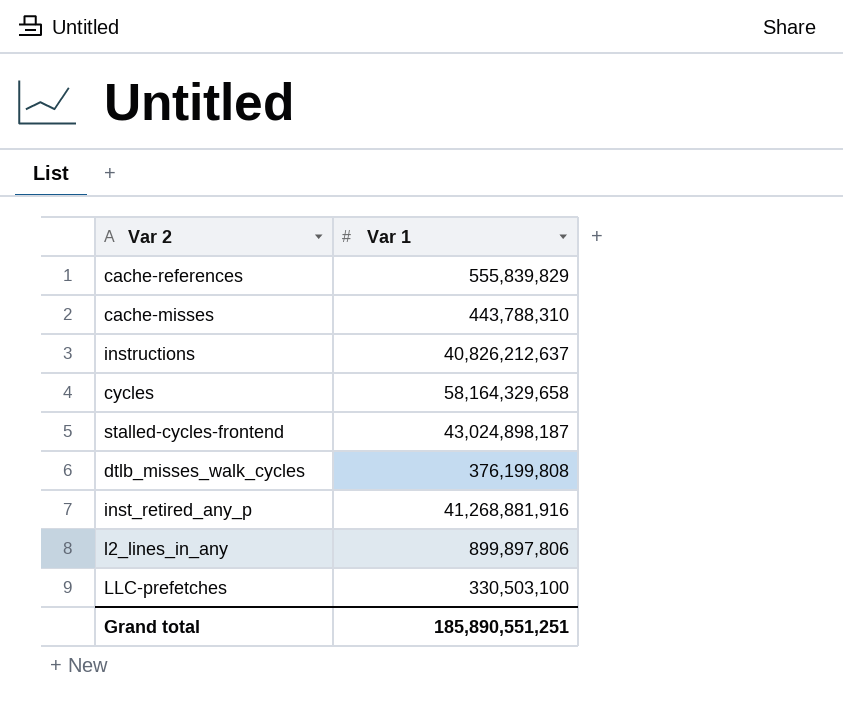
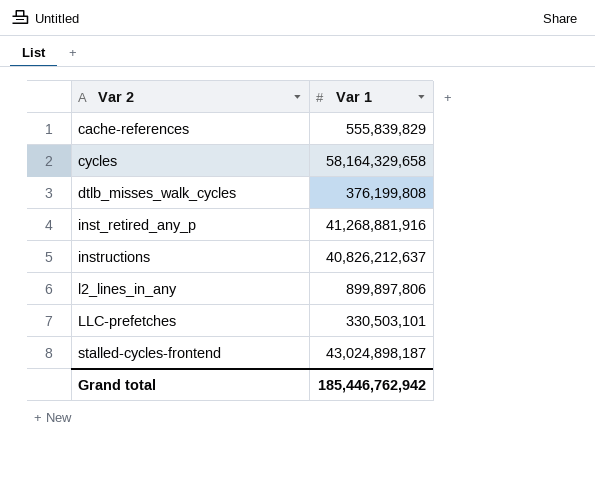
row order: none -> Var 2 ascending
row cache-misses: 443,788,310 -> none
LLC-prefetches | Var 1: 330,503,100 -> 330,503,101
Grand total | Var 1: 185,890,551,251 -> 185,446,762,942

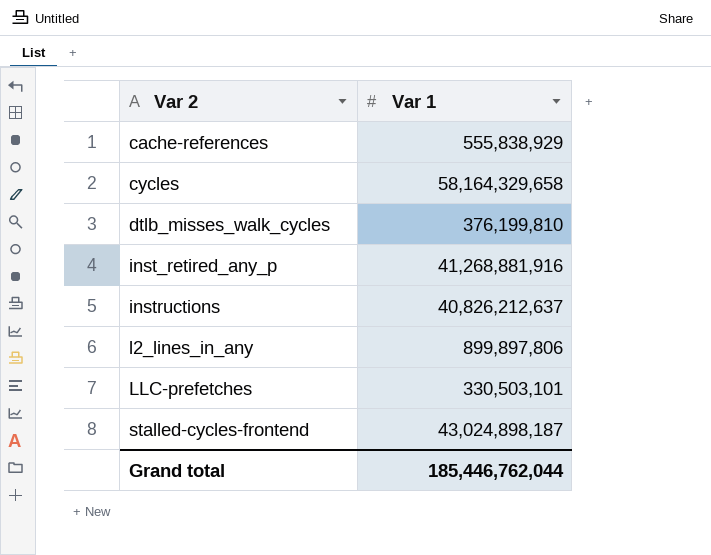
cache-references | Var 1: 555,839,829 -> 555,838,929
dtlb_misses_walk_cycles | Var 1: 376,199,808 -> 376,199,810
Grand total | Var 1: 185,446,762,942 -> 185,446,762,044

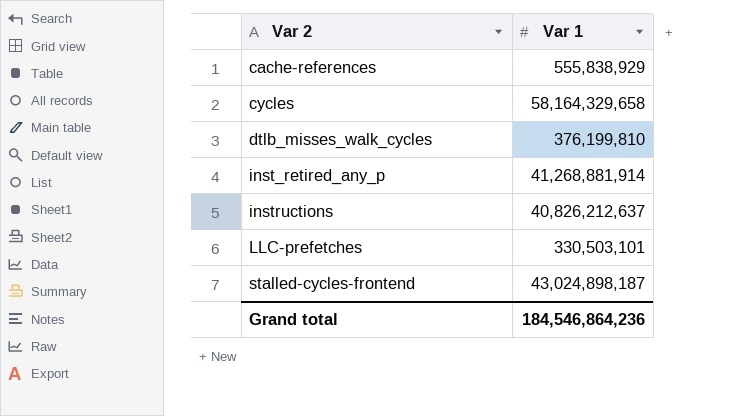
row l2_lines_in_any: 899,897,806 -> none
inst_retired_any_p | Var 1: 41,268,881,916 -> 41,268,881,914
Grand total | Var 1: 185,446,762,044 -> 184,546,864,236

